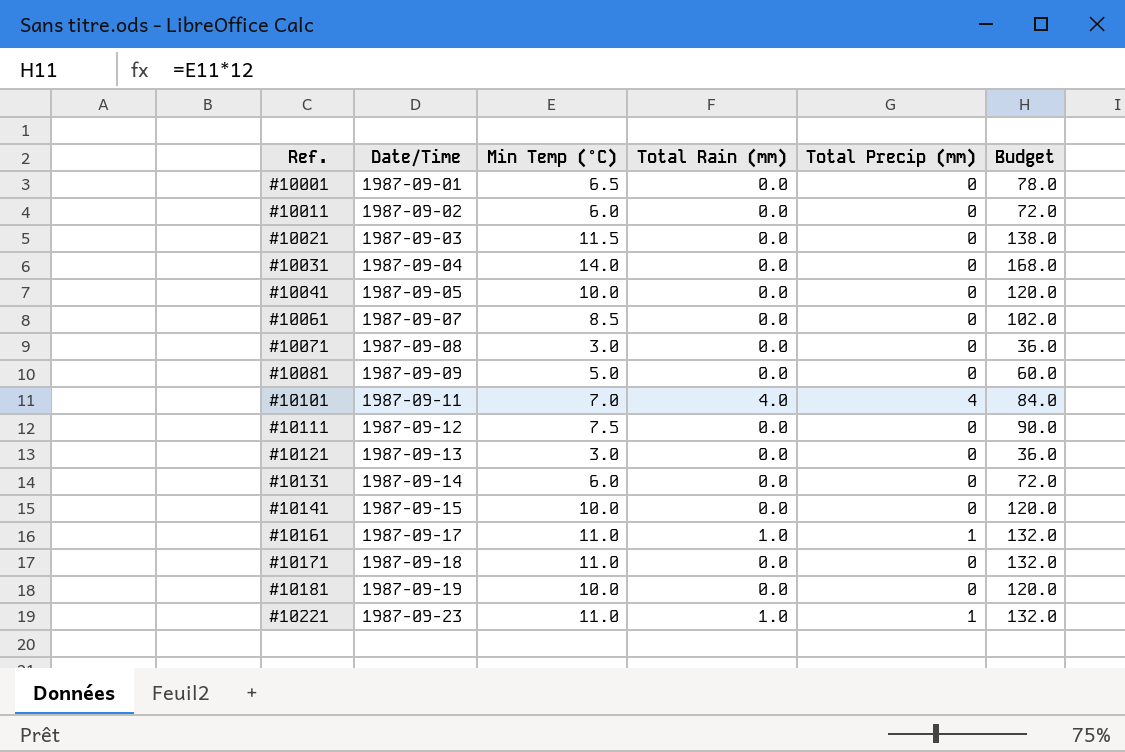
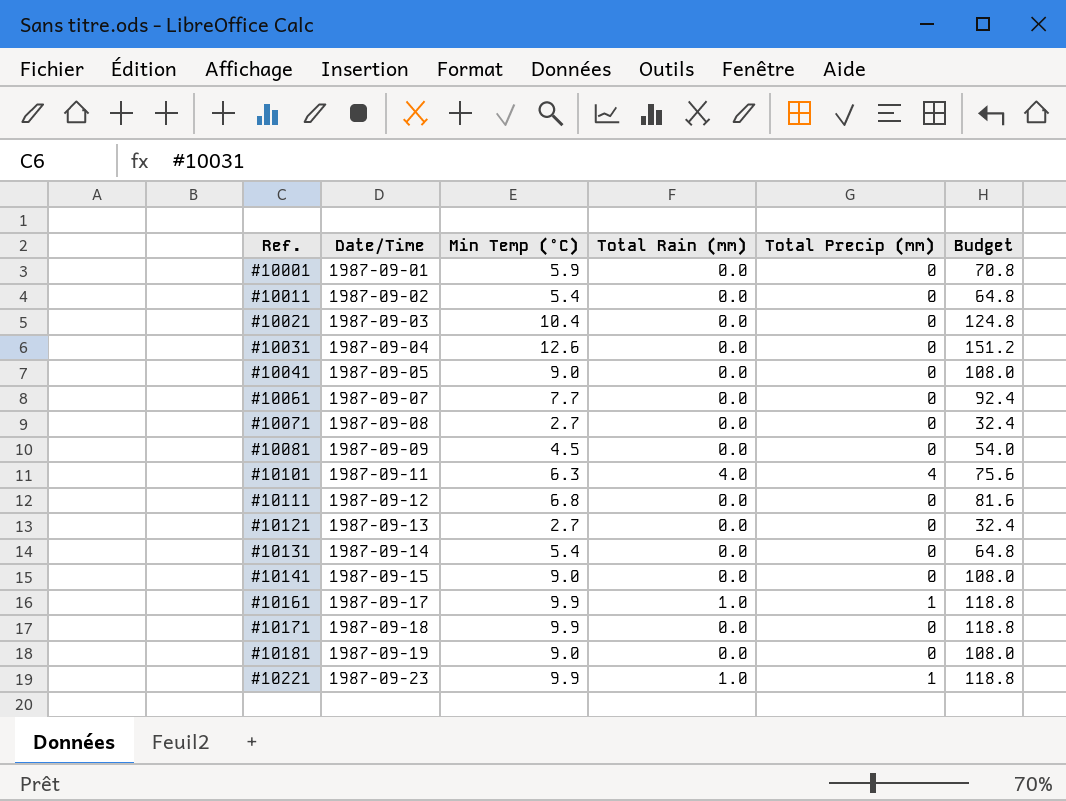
#10001 | Min Temp (°C): 6.5 -> 5.9
#10001 | Budget: 78.0 -> 70.8
#10011 | Min Temp (°C): 6.0 -> 5.4
#10011 | Budget: 72.0 -> 64.8
#10021 | Min Temp (°C): 11.5 -> 10.4
#10021 | Budget: 138.0 -> 124.8
#10031 | Min Temp (°C): 14.0 -> 12.6
#10031 | Budget: 168.0 -> 151.2
#10041 | Min Temp (°C): 10.0 -> 9.0
#10041 | Budget: 120.0 -> 108.0
#10061 | Min Temp (°C): 8.5 -> 7.7
#10061 | Budget: 102.0 -> 92.4
#10071 | Min Temp (°C): 3.0 -> 2.7
#10071 | Budget: 36.0 -> 32.4
#10081 | Min Temp (°C): 5.0 -> 4.5
#10081 | Budget: 60.0 -> 54.0
#10101 | Min Temp (°C): 7.0 -> 6.3
#10101 | Budget: 84.0 -> 75.6
#10111 | Min Temp (°C): 7.5 -> 6.8
#10111 | Budget: 90.0 -> 81.6
#10121 | Min Temp (°C): 3.0 -> 2.7
#10121 | Budget: 36.0 -> 32.4
#10131 | Min Temp (°C): 6.0 -> 5.4
#10131 | Budget: 72.0 -> 64.8
#10141 | Min Temp (°C): 10.0 -> 9.0
#10141 | Budget: 120.0 -> 108.0
#10161 | Min Temp (°C): 11.0 -> 9.9
#10161 | Budget: 132.0 -> 118.8
#10171 | Min Temp (°C): 11.0 -> 9.9
#10171 | Budget: 132.0 -> 118.8
#10181 | Min Temp (°C): 10.0 -> 9.0
#10181 | Budget: 120.0 -> 108.0
#10221 | Min Temp (°C): 11.0 -> 9.9
#10221 | Budget: 132.0 -> 118.8

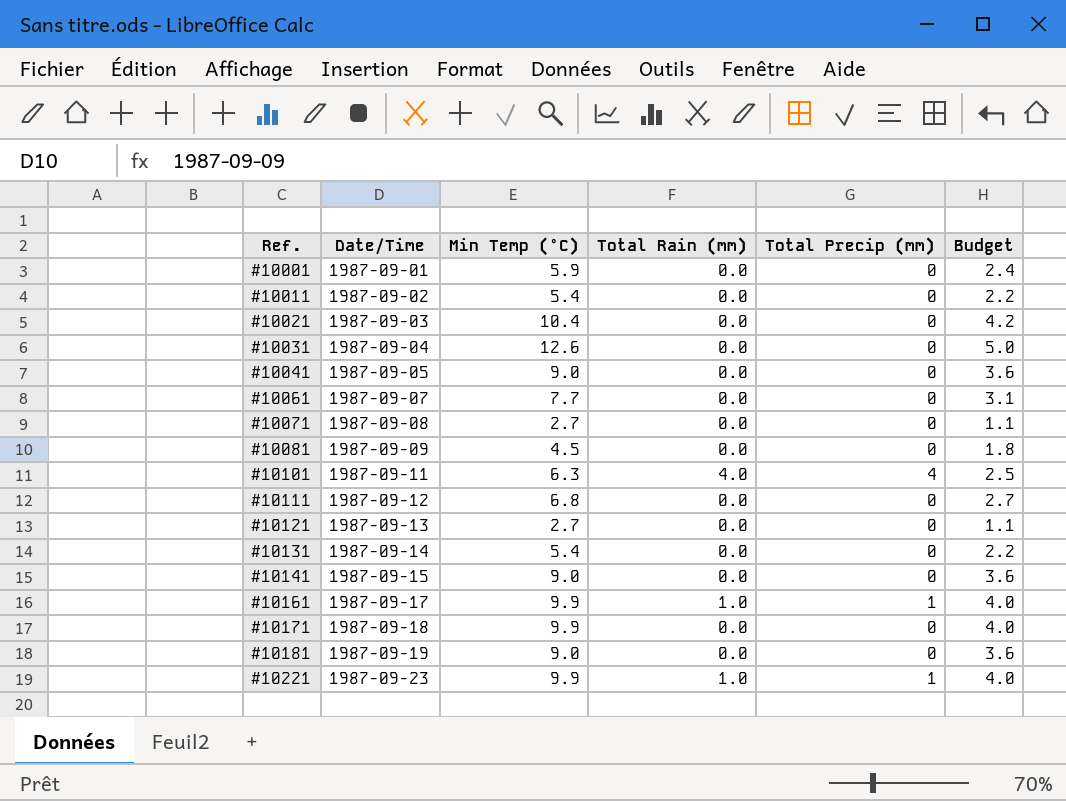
column Budget | formula: [Min Temp (°C)] * 12 -> [Min Temp (°C)] * 0.4

